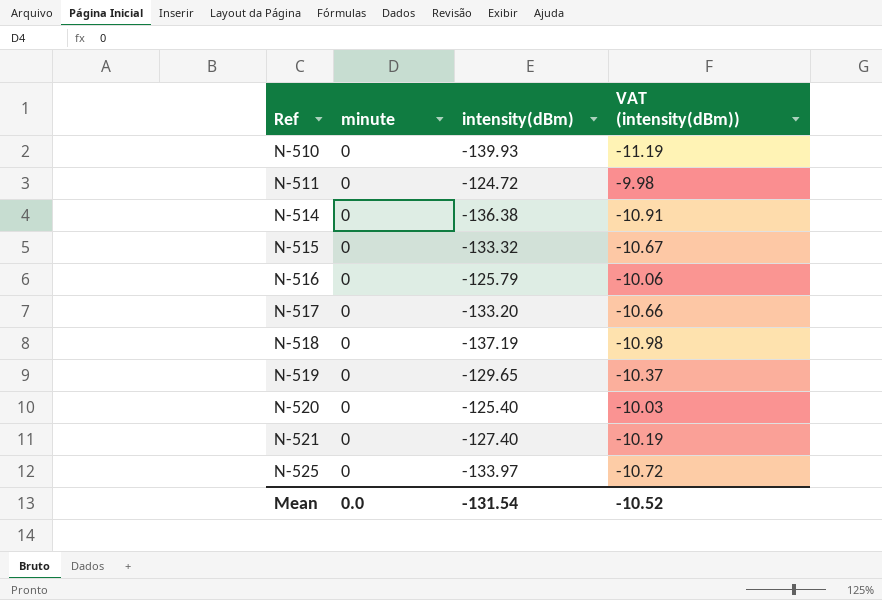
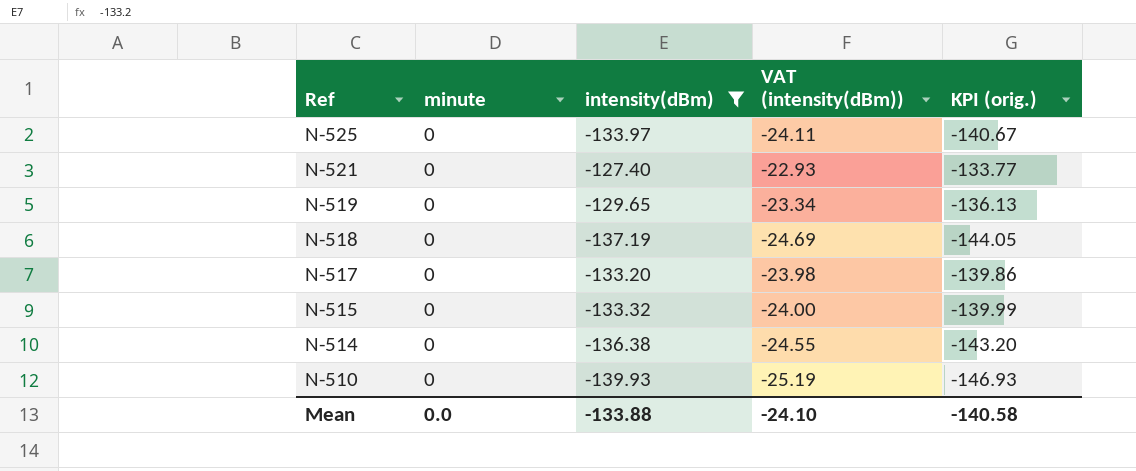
filter: none -> intensity(dBm) <= -127.40
row order: Ref ascending -> Ref descending
column VAT (intensity(dBm)) | formula: [intensity(dBm)] * 0.08 -> [intensity(dBm)] * 0.18
column KPI (orig.) | formula: none -> [intensity(dBm)] * 1.05
Mean | intensity(dBm): -131.54 -> -133.88
Mean | VAT (intensity(dBm)): -10.52 -> -24.10

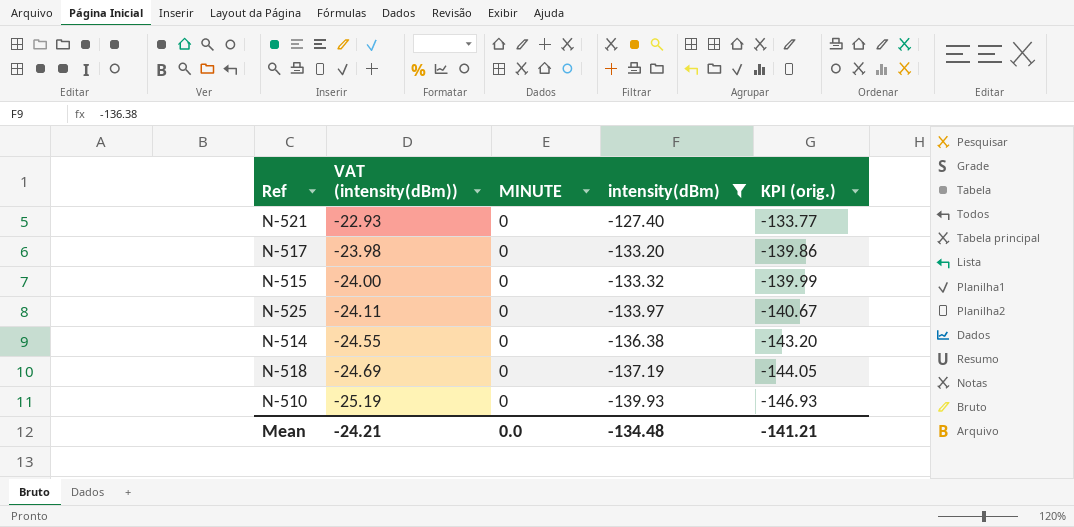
row order: Ref descending -> VAT (intensity(dBm)) descending
column VAT (intensity(dBm)) | position: 4 -> 2
column name: minute -> MINUTE
row N-519: 0 | -129.65 | -23.34 | -136.13 -> none
Mean | VAT (intensity(dBm)): -24.10 -> -24.21
Mean | intensity(dBm): -133.88 -> -134.48
Mean | KPI (orig.): -140.58 -> -141.21

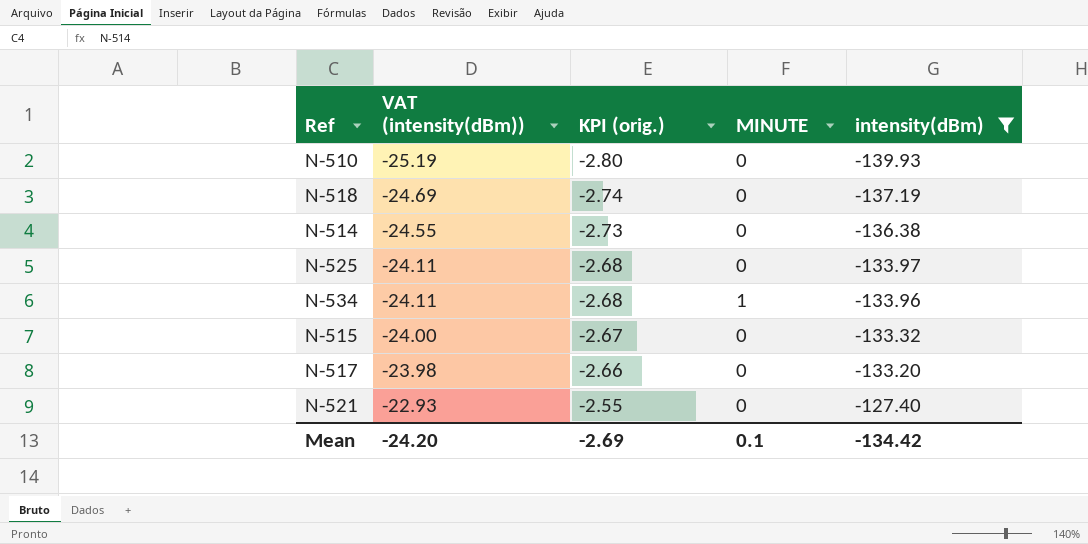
row order: VAT (intensity(dBm)) descending -> VAT (intensity(dBm)) ascending
column KPI (orig.) | formula: [intensity(dBm)] * 1.05 -> [intensity(dBm)] * 0.02
column KPI (orig.) | position: 5 -> 3
row N-534: none -> -24.11 | -2.68 | 1 | -133.96
Mean | VAT (intensity(dBm)): -24.21 -> -24.20
Mean | KPI (orig.): -141.21 -> -2.69
Mean | MINUTE: 0.0 -> 0.1
Mean | intensity(dBm): -134.48 -> -134.42

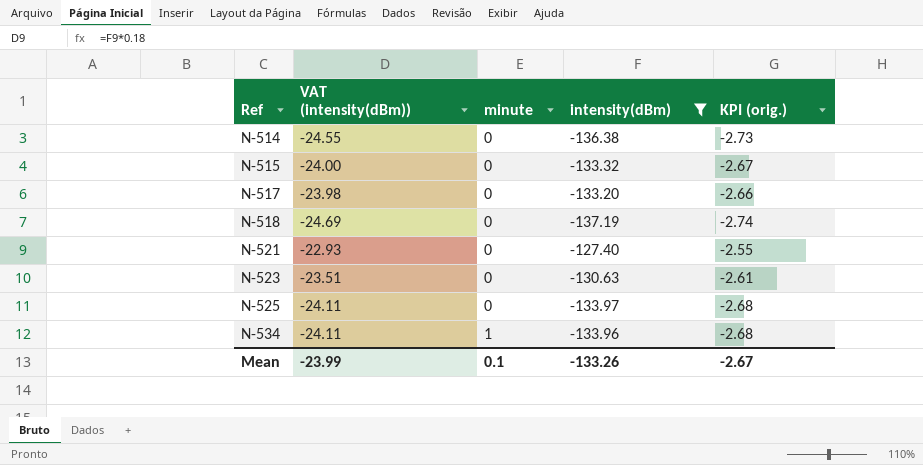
row order: VAT (intensity(dBm)) ascending -> Ref ascending
column name: MINUTE -> minute
column KPI (orig.) | position: 3 -> 5
row N-510: -25.19 | -2.80 | 0 | -139.93 -> none
row N-523: none -> -23.51 | 0 | -130.63 | -2.61
Mean | VAT (intensity(dBm)): -24.20 -> -23.99
Mean | intensity(dBm): -134.42 -> -133.26
Mean | KPI (orig.): -2.69 -> -2.67

